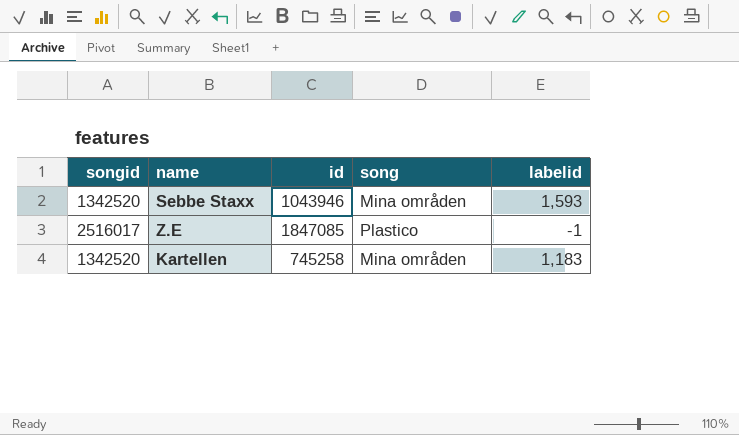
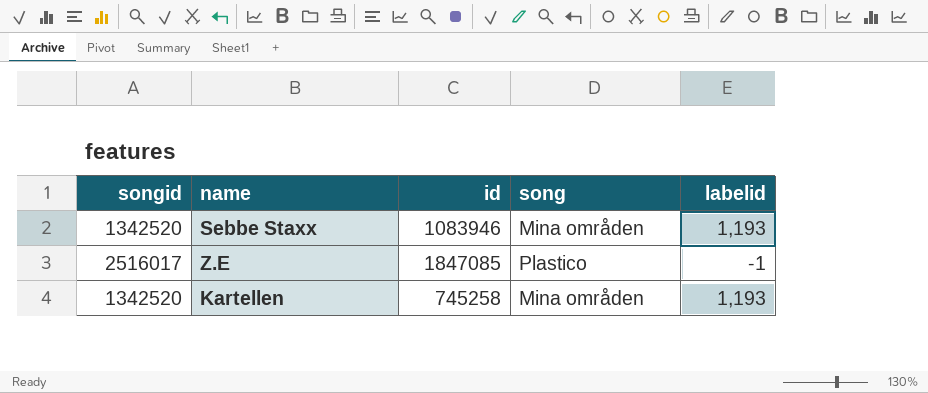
Sebbe Staxx | id: 1043946 -> 1083946
Sebbe Staxx | labelid: 1,593 -> 1,193
Kartellen | labelid: 1,183 -> 1,193

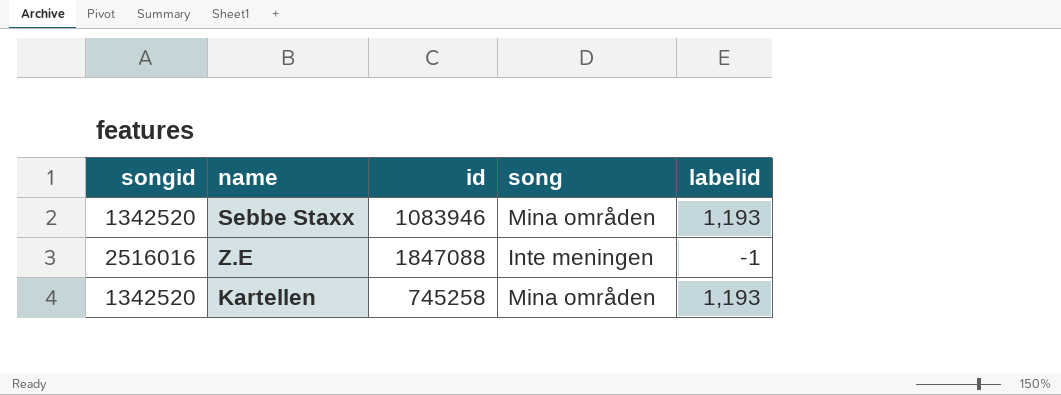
Z.E | songid: 2516017 -> 2516016
Z.E | id: 1847085 -> 1847088
Z.E | song: Plastico -> Inte meningen

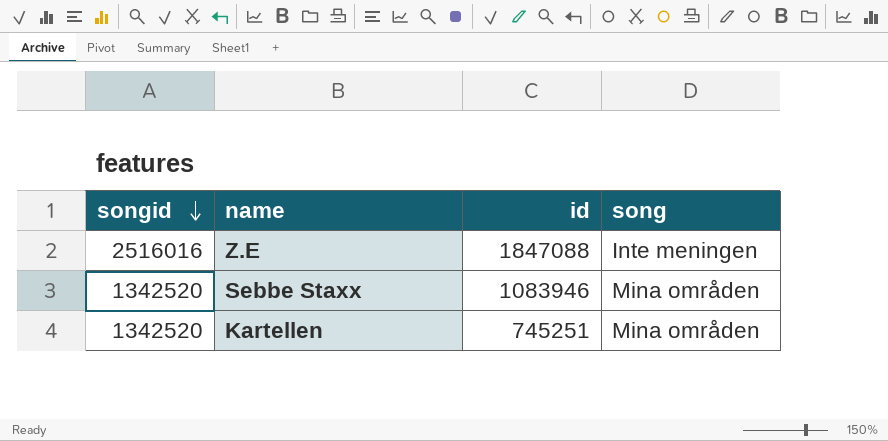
row order: none -> songid descending
column labelid | position: 5 -> none
Kartellen | id: 745258 -> 745251

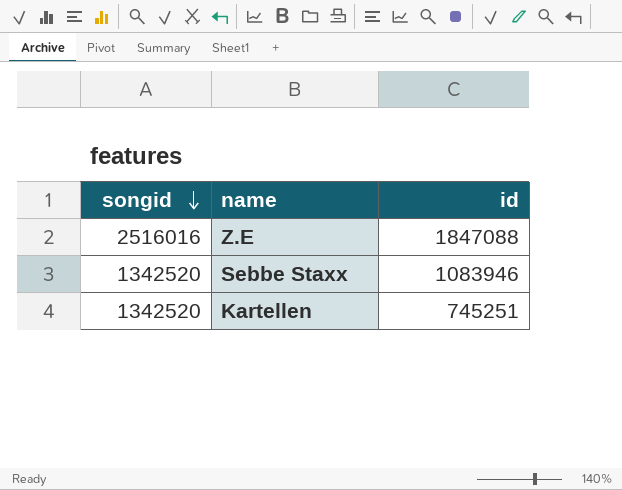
column song | position: 4 -> none

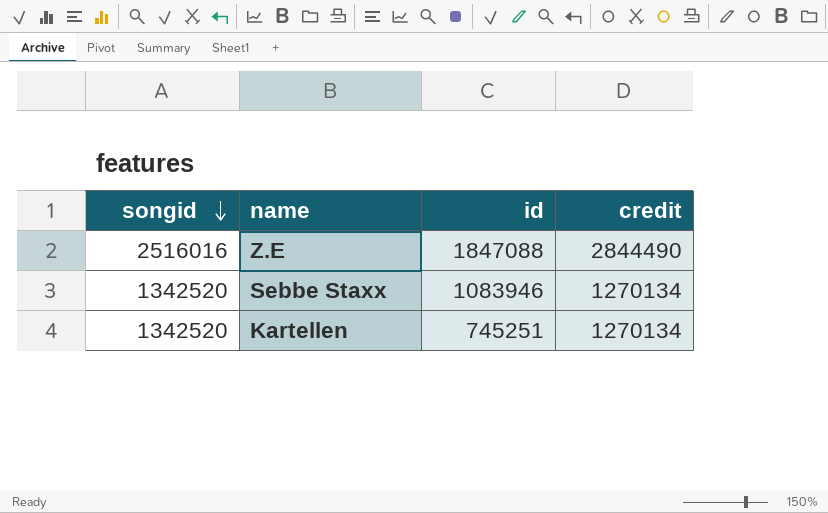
column credit | position: none -> 4

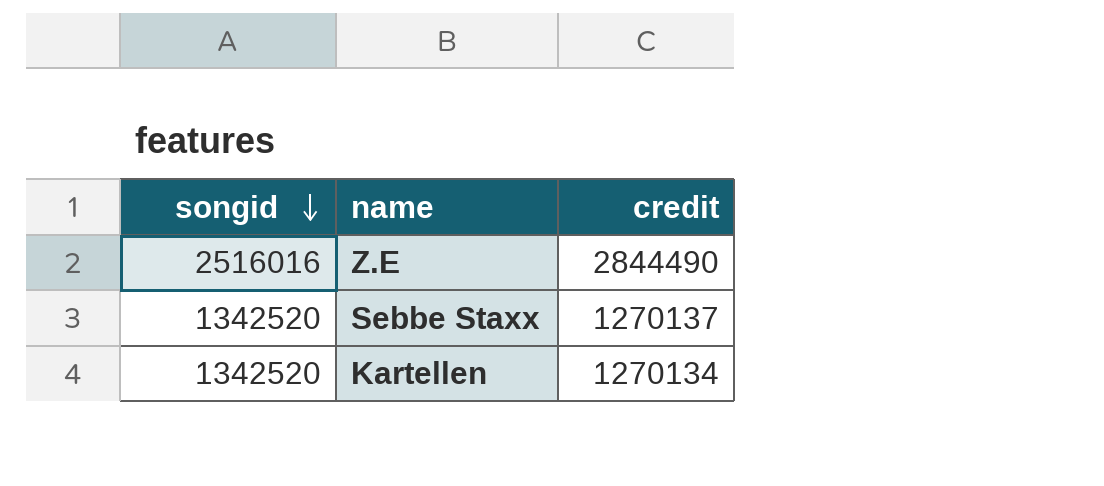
column id | position: 3 -> none
Sebbe Staxx | credit: 1270134 -> 1270137

